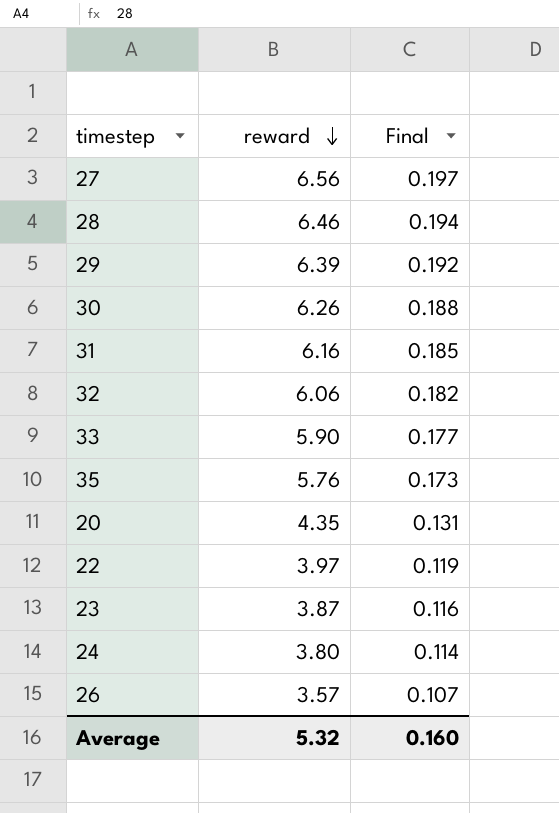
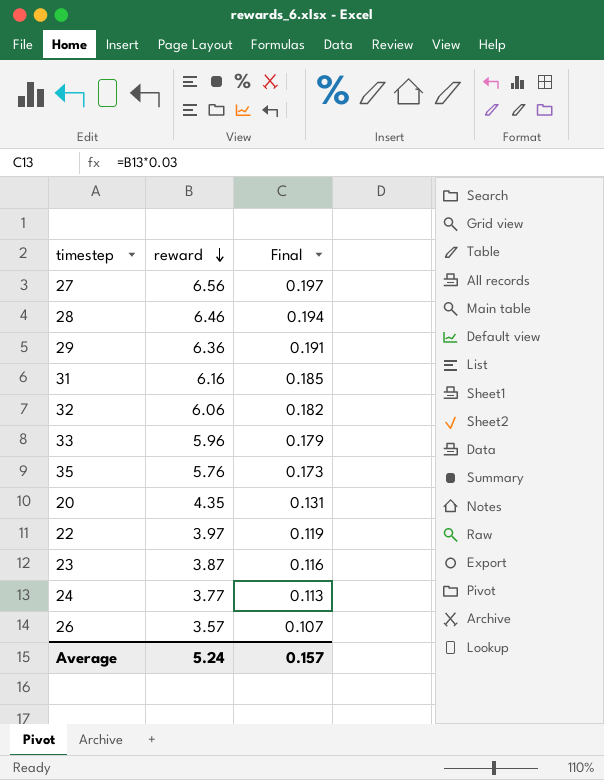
row 30: 6.26 | 0.188 -> none
29 | reward: 6.39 -> 6.36
29 | Final: 0.192 -> 0.191
33 | reward: 5.90 -> 5.96
33 | Final: 0.177 -> 0.179
24 | reward: 3.80 -> 3.77
24 | Final: 0.114 -> 0.113
Average | reward: 5.32 -> 5.24
Average | Final: 0.160 -> 0.157

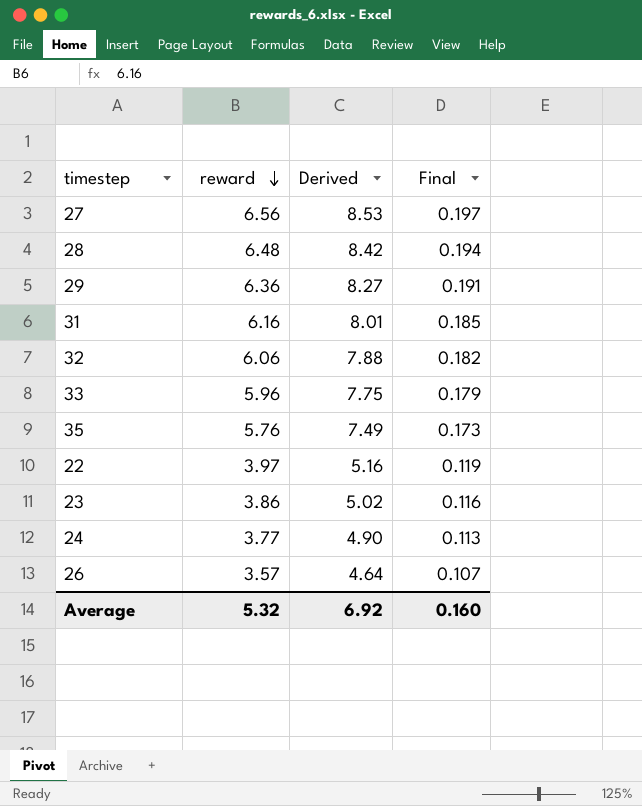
column Derived | formula: none -> [reward] * 1.3
row 20: 4.35 | 0.131 -> none
28 | reward: 6.46 -> 6.48
23 | reward: 3.87 -> 3.86
Average | reward: 5.24 -> 5.32
Average | Final: 0.157 -> 0.160

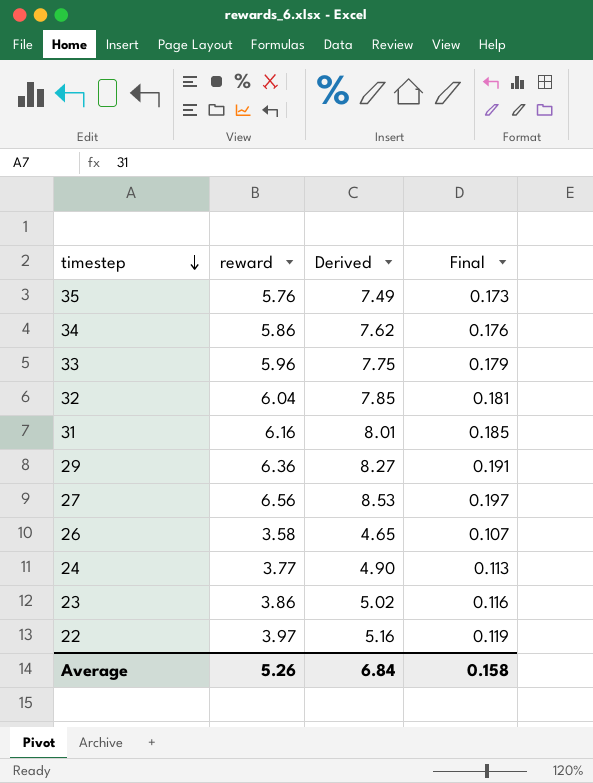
row order: reward descending -> timestep descending
row 28: 6.48 | 8.42 | 0.194 -> none
row 34: none -> 5.86 | 7.62 | 0.176
32 | reward: 6.06 -> 6.04
32 | Derived: 7.88 -> 7.85
32 | Final: 0.182 -> 0.181
26 | reward: 3.57 -> 3.58
26 | Derived: 4.64 -> 4.65
Average | reward: 5.32 -> 5.26
Average | Derived: 6.92 -> 6.84
Average | Final: 0.160 -> 0.158

